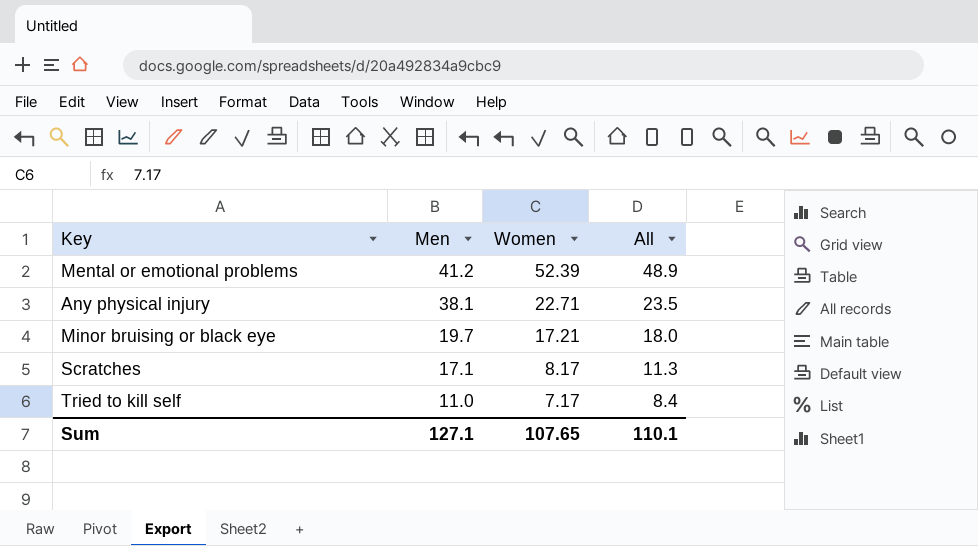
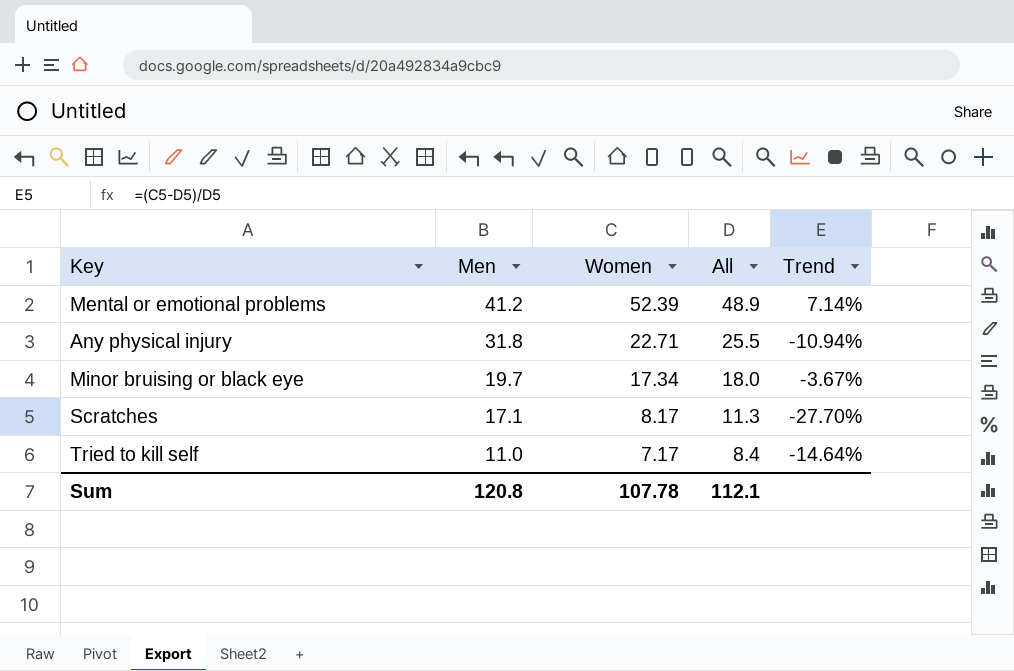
column Trend | formula: none -> ([Women] - [All]) / [All]
Any physical injury | Men: 38.1 -> 31.8
Any physical injury | All: 23.5 -> 25.5
Minor bruising or black eye | Women: 17.21 -> 17.34
Sum | Men: 127.1 -> 120.8
Sum | Women: 107.65 -> 107.78
Sum | All: 110.1 -> 112.1

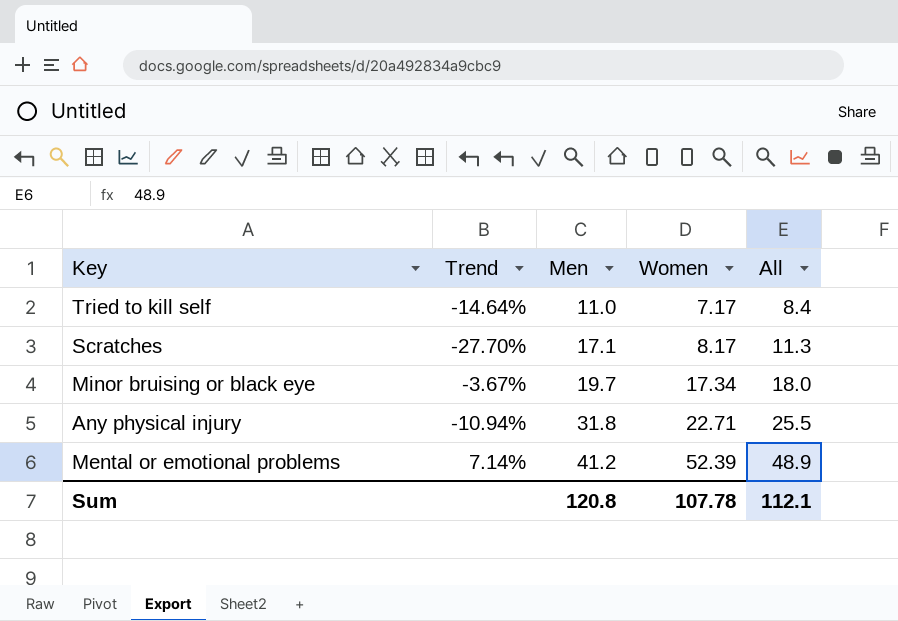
row order: Men descending -> Men ascending
column Trend | position: 5 -> 2

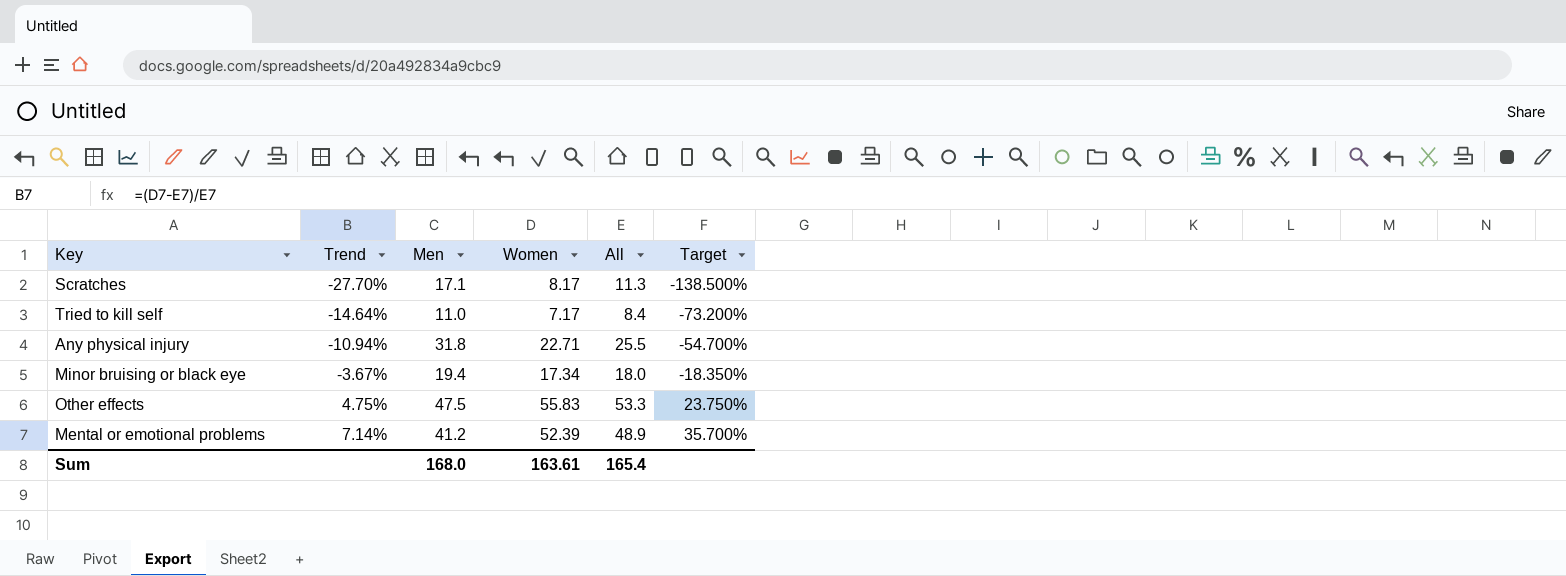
row order: Men ascending -> Trend ascending
column Target | formula: none -> [Trend] * 5
Minor bruising or black eye | Men: 19.7 -> 19.4
row Other effects: none -> 4.75% | 47.5 | 55.83 | 53.3 | 23.750%
Sum | Men: 120.8 -> 168.0
Sum | Women: 107.78 -> 163.61
Sum | All: 112.1 -> 165.4

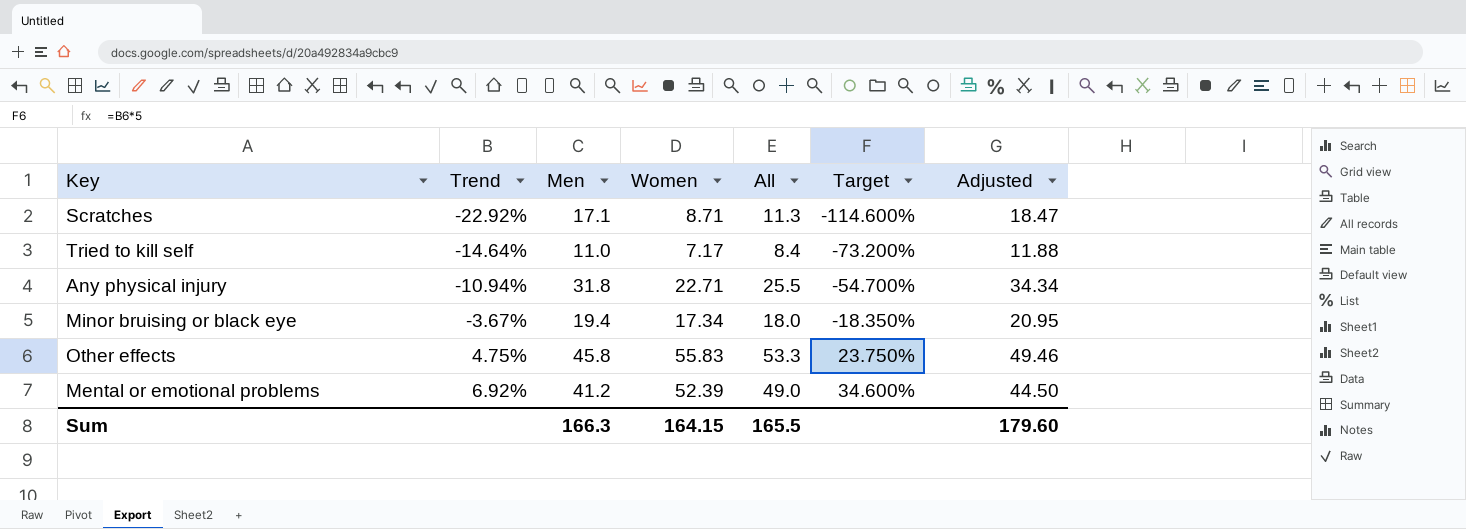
column Adjusted | formula: none -> [Men] * 1.08
Scratches | Trend: -27.70% -> -22.92%
Scratches | Women: 8.17 -> 8.71
Scratches | Target: -138.500% -> -114.600%
Other effects | Men: 47.5 -> 45.8
Mental or emotional problems | Trend: 7.14% -> 6.92%
Mental or emotional problems | All: 48.9 -> 49.0
Mental or emotional problems | Target: 35.700% -> 34.600%
Sum | Men: 168.0 -> 166.3
Sum | Women: 163.61 -> 164.15
Sum | All: 165.4 -> 165.5

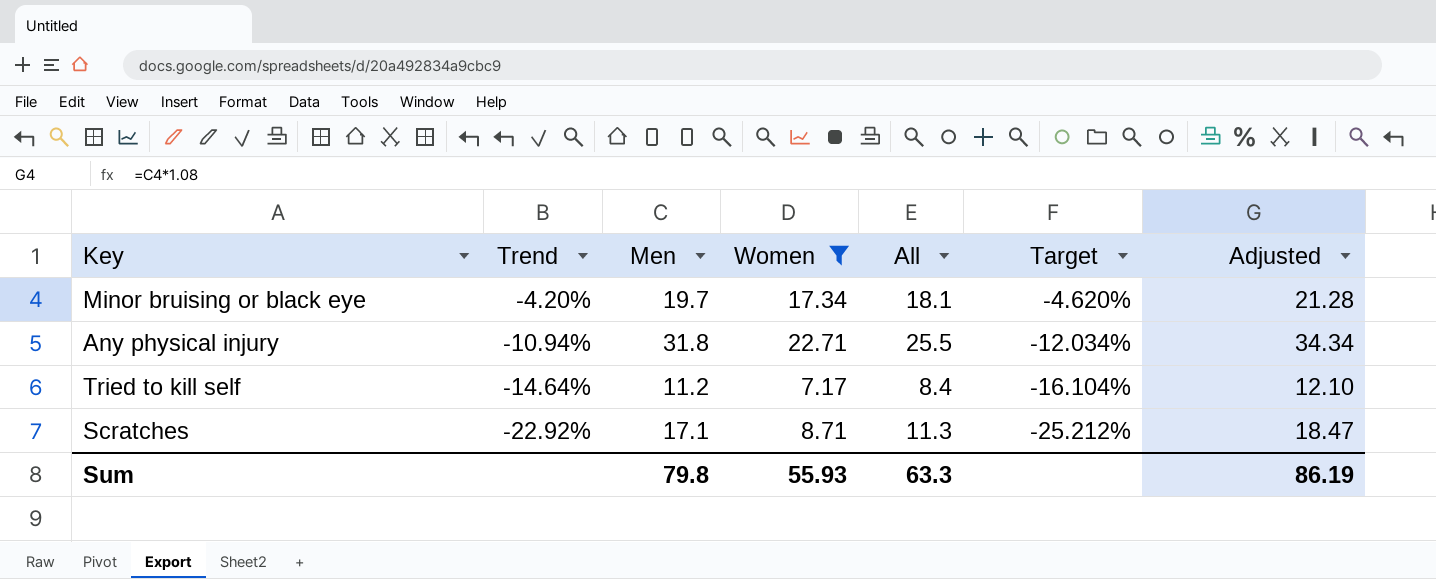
filter: none -> Women <= 22.71
row order: Trend ascending -> Trend descending
column Target | formula: [Trend] * 5 -> [Trend] * 1.1
Minor bruising or black eye | Trend: -3.67% -> -4.20%
Minor bruising or black eye | Men: 19.4 -> 19.7
Minor bruising or black eye | All: 18.0 -> 18.1
Minor bruising or black eye | Adjusted: 20.95 -> 21.28
Tried to kill self | Men: 11.0 -> 11.2
Tried to kill self | Adjusted: 11.88 -> 12.10
Sum | Men: 166.3 -> 79.8
Sum | Women: 164.15 -> 55.93
Sum | All: 165.5 -> 63.3
Sum | Adjusted: 179.60 -> 86.19

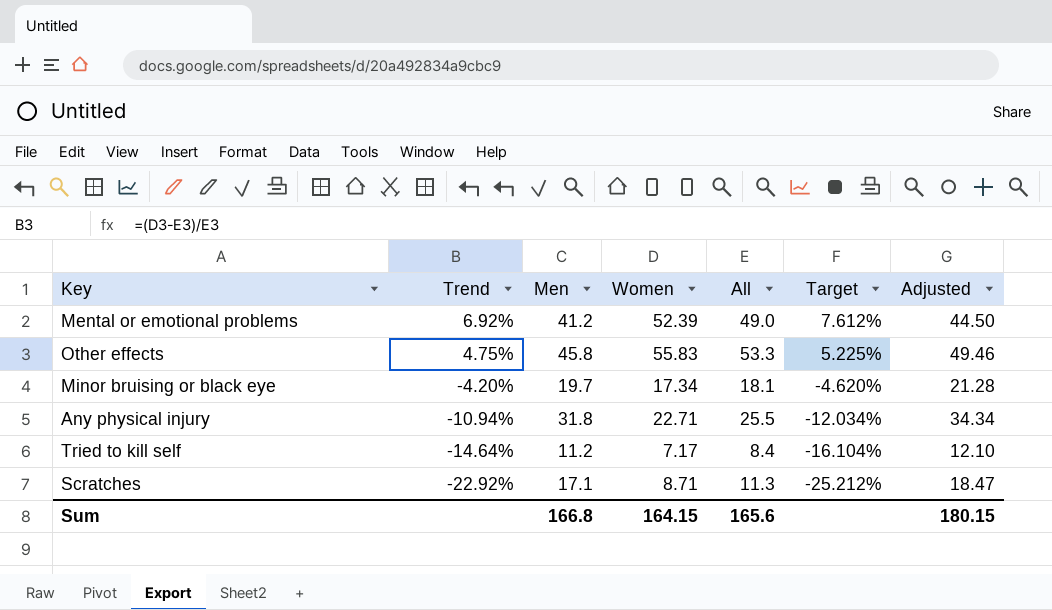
filter: Women <= 22.71 -> none
Sum | Men: 79.8 -> 166.8
Sum | Women: 55.93 -> 164.15
Sum | All: 63.3 -> 165.6
Sum | Adjusted: 86.19 -> 180.15

